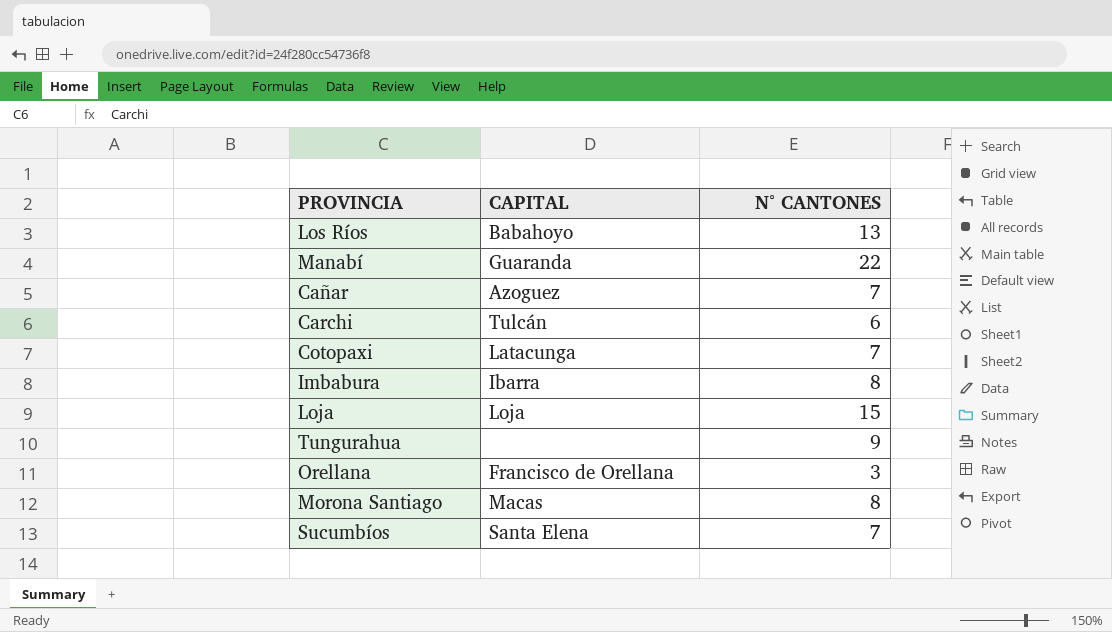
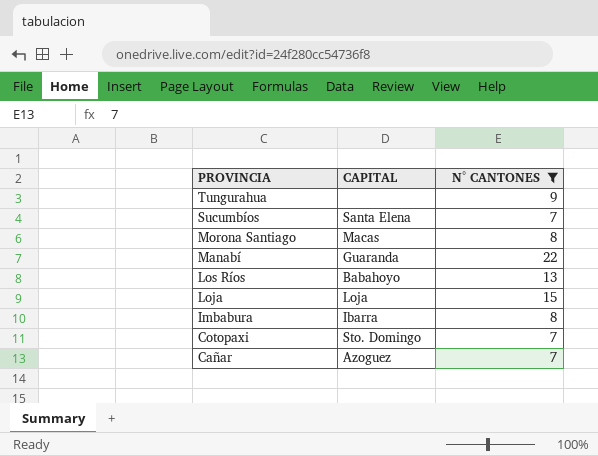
filter: none -> N° CANTONES >= 7
row order: none -> PROVINCIA descending
Cotopaxi | CAPITAL: Latacunga -> Sto. Domingo

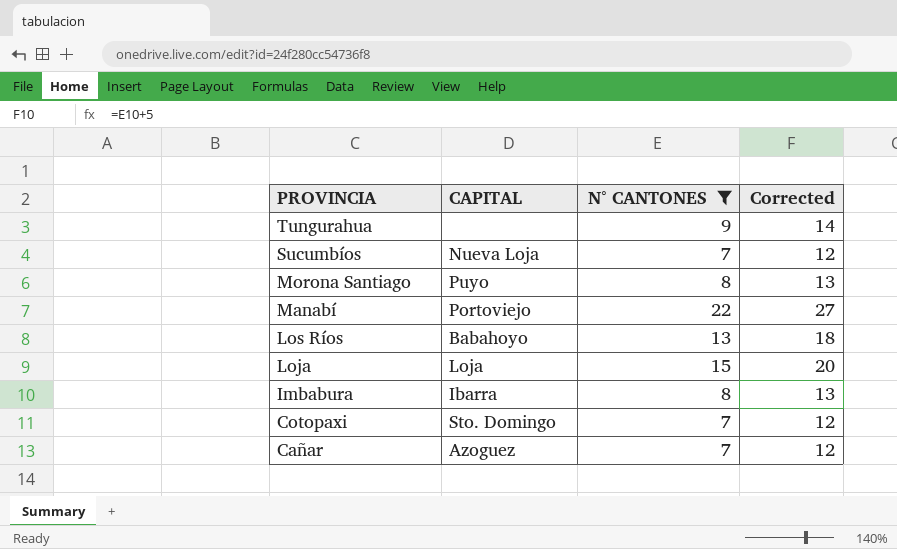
column Corrected | formula: none -> [N° CANTONES] + 5
Sucumbíos | CAPITAL: Santa Elena -> Nueva Loja
Morona Santiago | CAPITAL: Macas -> Puyo
Manabí | CAPITAL: Guaranda -> Portoviejo

